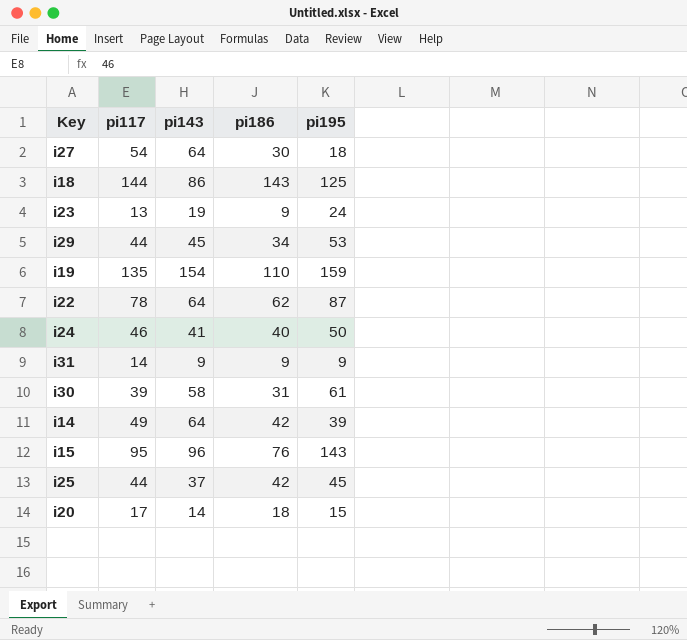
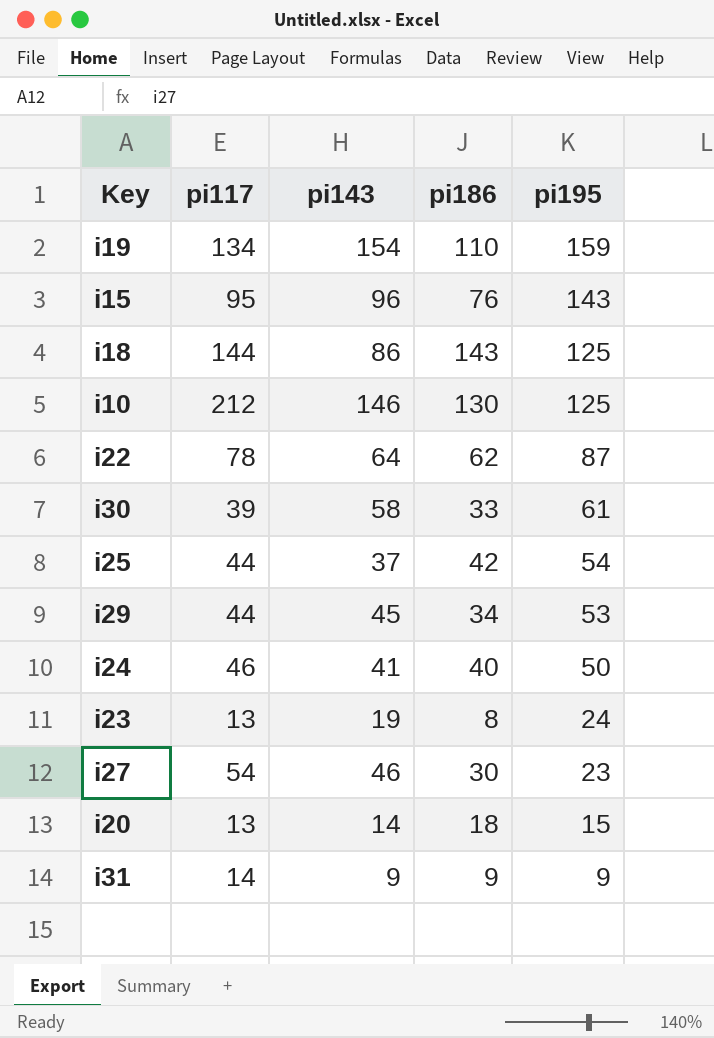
row order: none -> pi195 descending
row i14: 49 | 64 | 42 | 39 -> none
i19 | pi117: 135 -> 134
row i10: none -> 212 | 146 | 130 | 125
i30 | pi186: 31 -> 33
i25 | pi195: 45 -> 54
i23 | pi186: 9 -> 8
i27 | pi143: 64 -> 46
i27 | pi195: 18 -> 23
i20 | pi117: 17 -> 13

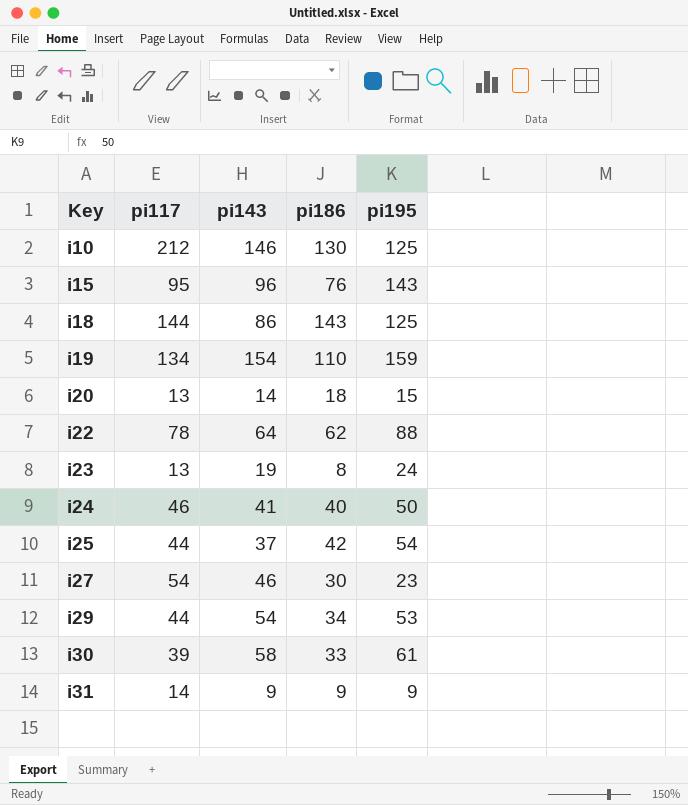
row order: pi195 descending -> Key ascending
i22 | pi195: 87 -> 88
i29 | pi143: 45 -> 54

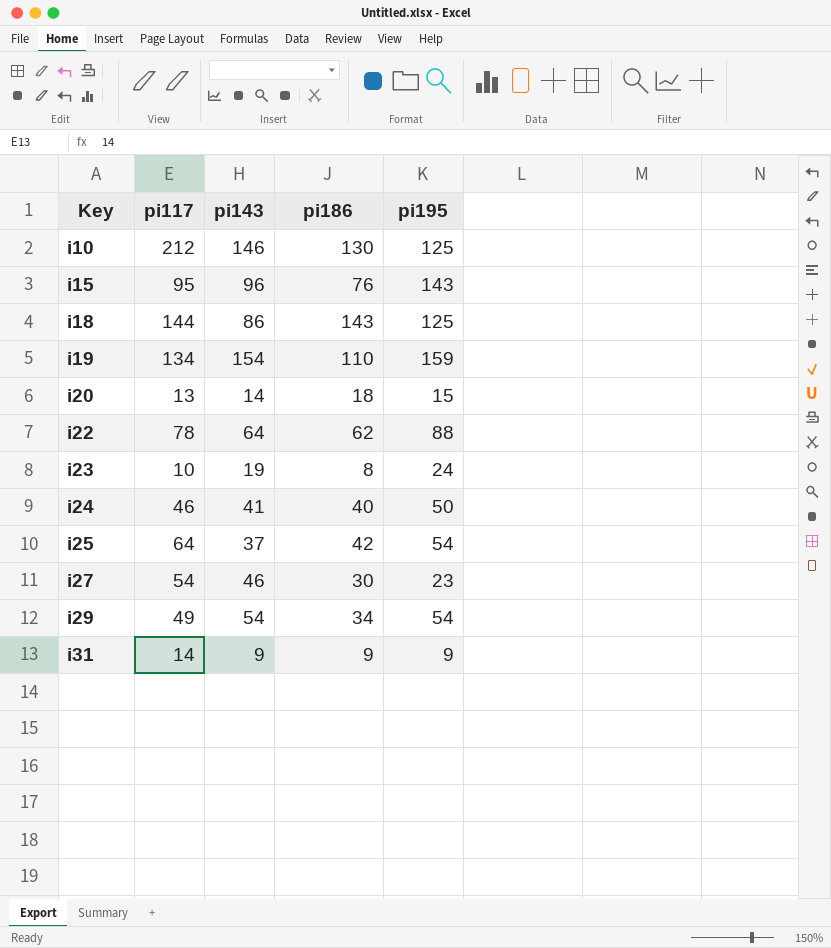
row i30: 39 | 58 | 33 | 61 -> none
i23 | pi117: 13 -> 10
i25 | pi117: 44 -> 64
i29 | pi117: 44 -> 49
i29 | pi195: 53 -> 54

